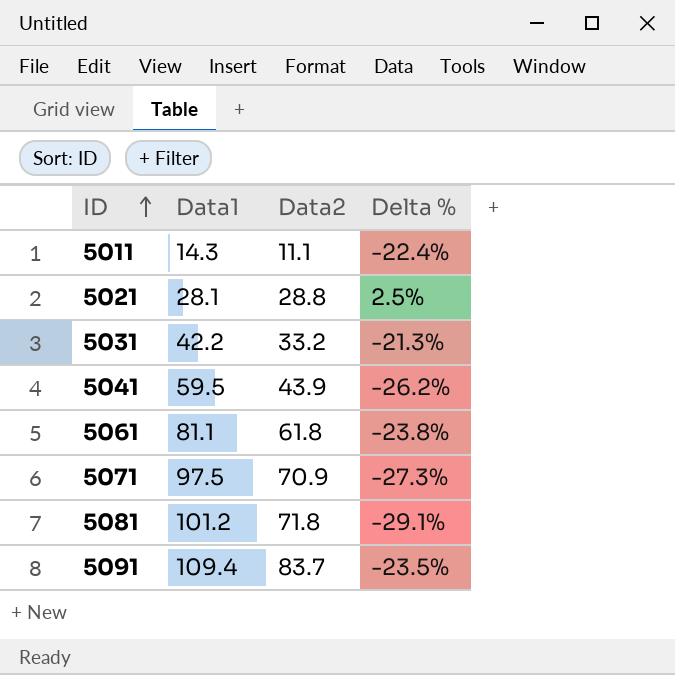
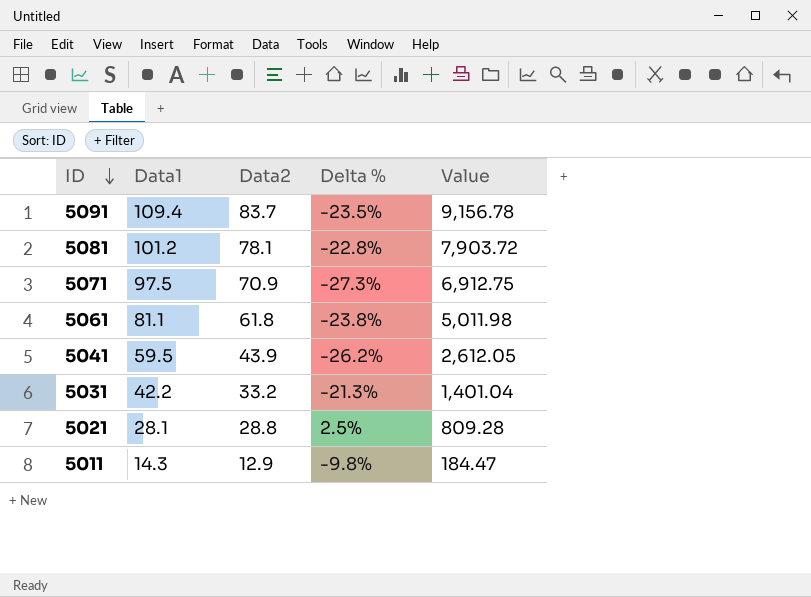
row order: ID ascending -> ID descending
column Value | formula: none -> [Data1] * [Data2]
5081 | Data2: 71.8 -> 78.1
5081 | Delta %: -29.1% -> -22.8%
5011 | Data2: 11.1 -> 12.9
5011 | Delta %: -22.4% -> -9.8%

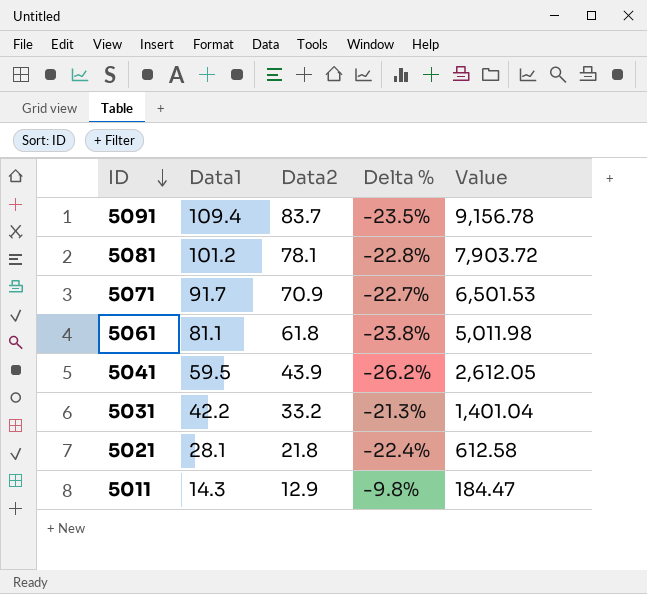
5071 | Data1: 97.5 -> 91.7
5071 | Delta %: -27.3% -> -22.7%
5071 | Value: 6,912.75 -> 6,501.53
5021 | Data2: 28.8 -> 21.8
5021 | Delta %: 2.5% -> -22.4%
5021 | Value: 809.28 -> 612.58

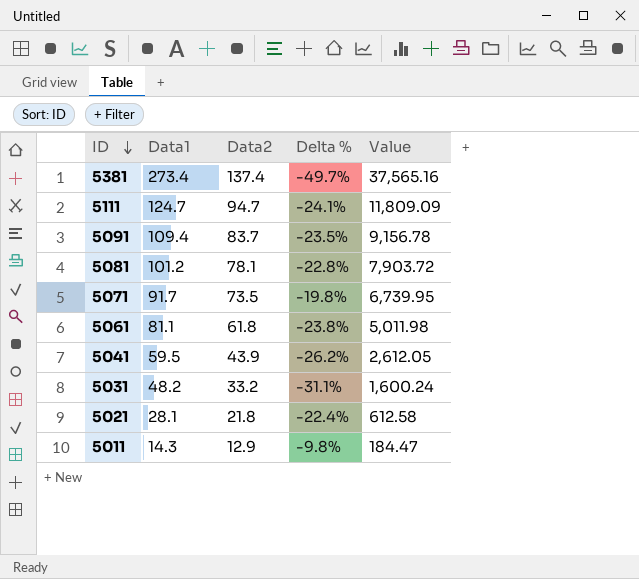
row 5381: none -> 273.4 | 137.4 | -49.7% | 37,565.16
row 5111: none -> 124.7 | 94.7 | -24.1% | 11,809.09
5071 | Data2: 70.9 -> 73.5
5071 | Delta %: -22.7% -> -19.8%
5071 | Value: 6,501.53 -> 6,739.95
5031 | Data1: 42.2 -> 48.2
5031 | Delta %: -21.3% -> -31.1%
5031 | Value: 1,401.04 -> 1,600.24

